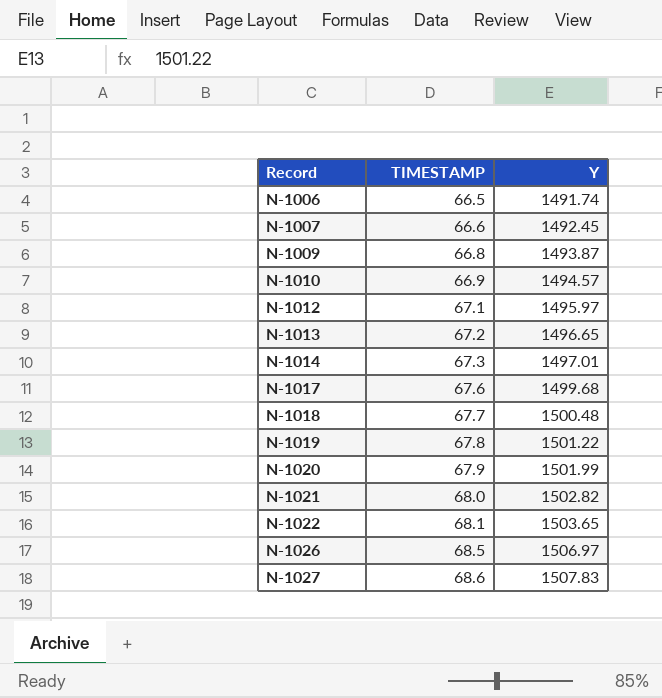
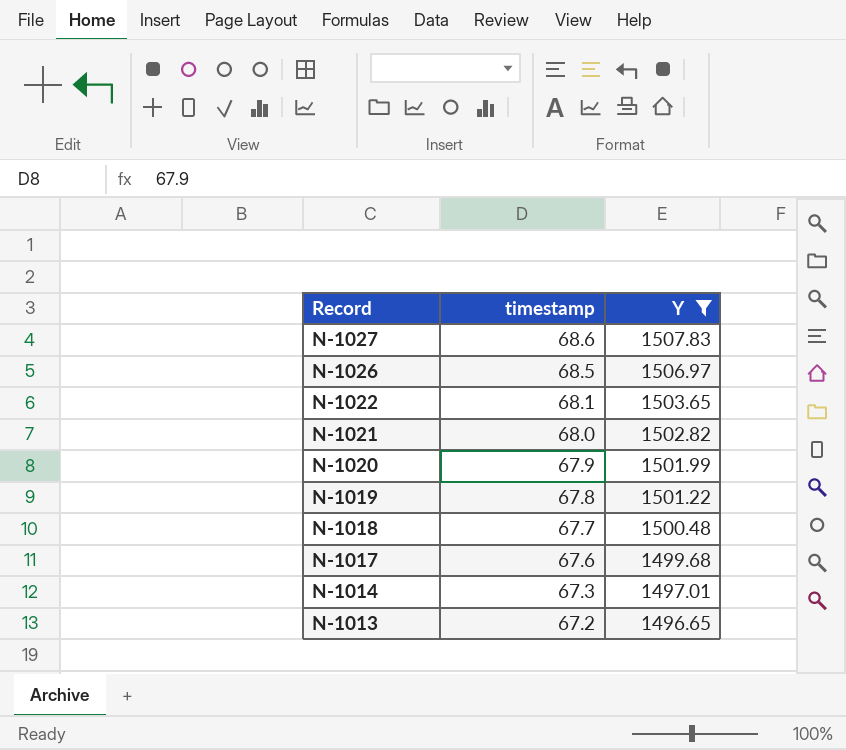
filter: none -> Y >= 1496.65
row order: Record ascending -> Record descending
column name: TIMESTAMP -> timestamp

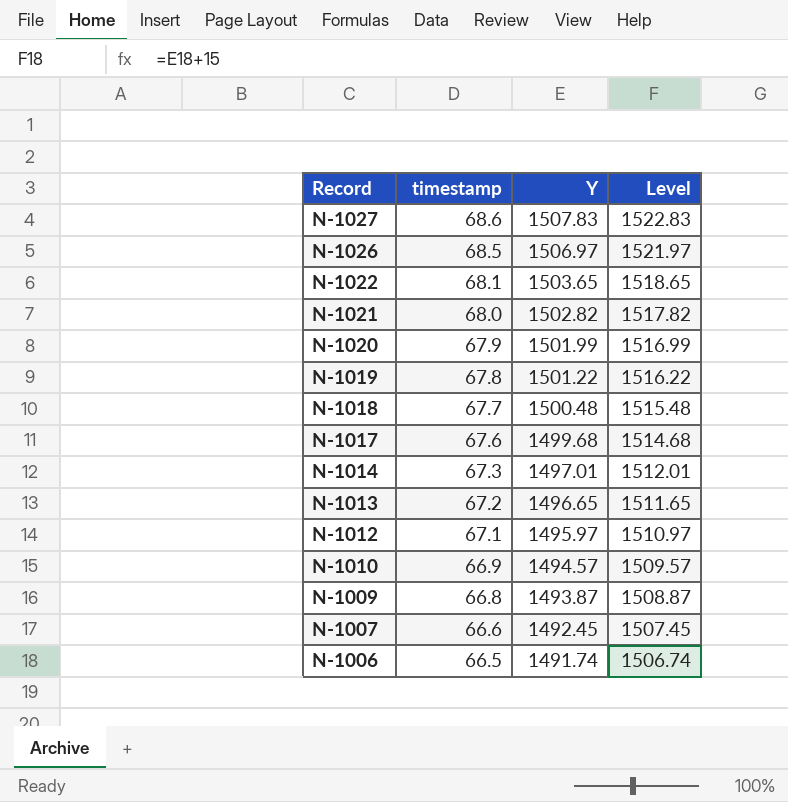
filter: Y >= 1496.65 -> none
column Level | formula: none -> [Y] + 15

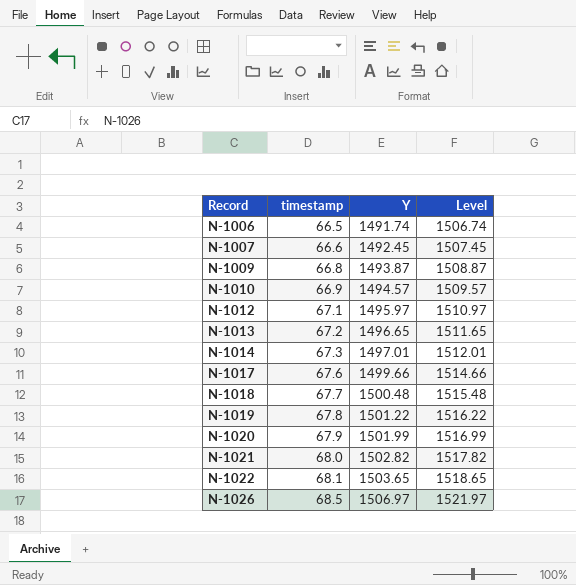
row order: Record descending -> Record ascending
row N-1027: 68.6 | 1507.83 | 1522.83 -> none
N-1017 | Y: 1499.68 -> 1499.66
N-1017 | Level: 1514.68 -> 1514.66

